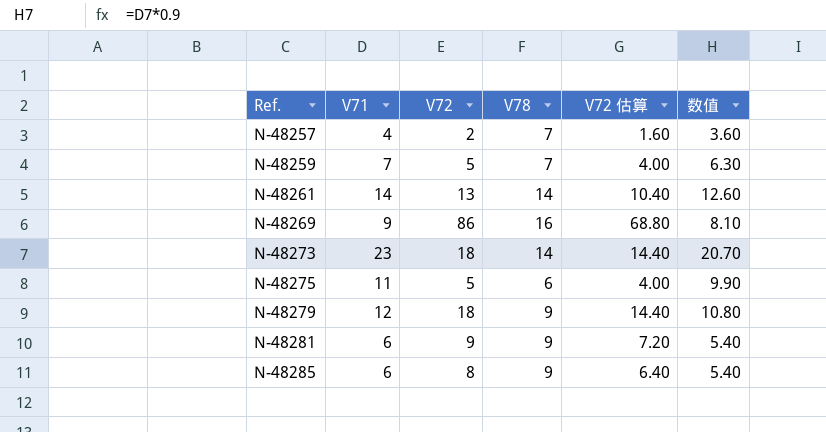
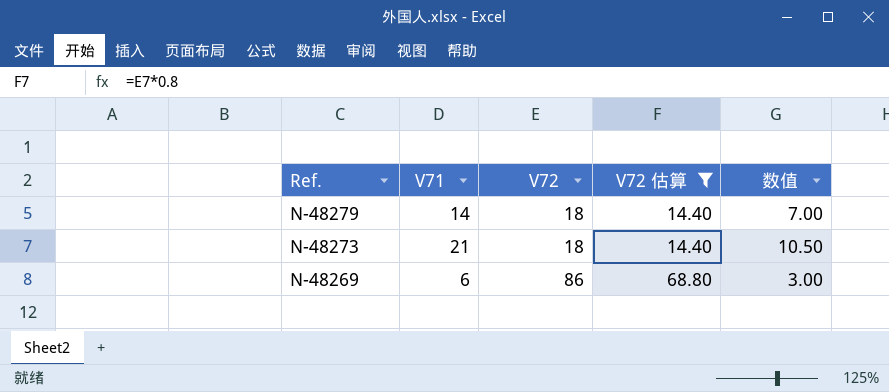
filter: none -> V72 估算 >= 14.40
row order: Ref. ascending -> Ref. descending
column V78 | position: 4 -> none
column 数值 | formula: [V71] * 0.9 -> [V71] * 0.5
N-48279 | V71: 12 -> 14
N-48273 | V71: 23 -> 21
N-48269 | V71: 9 -> 6

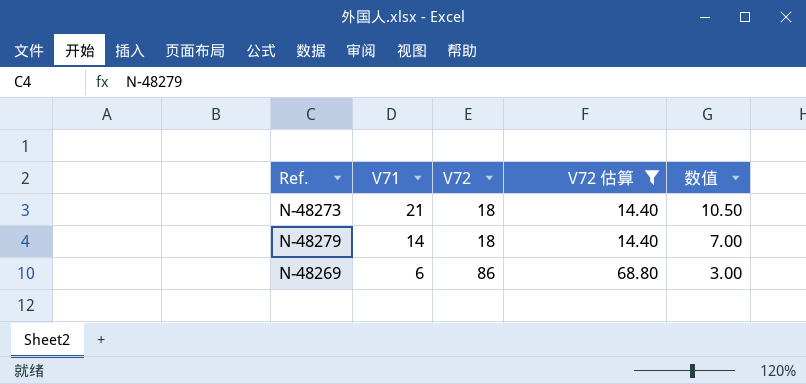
row order: Ref. descending -> V71 descending

